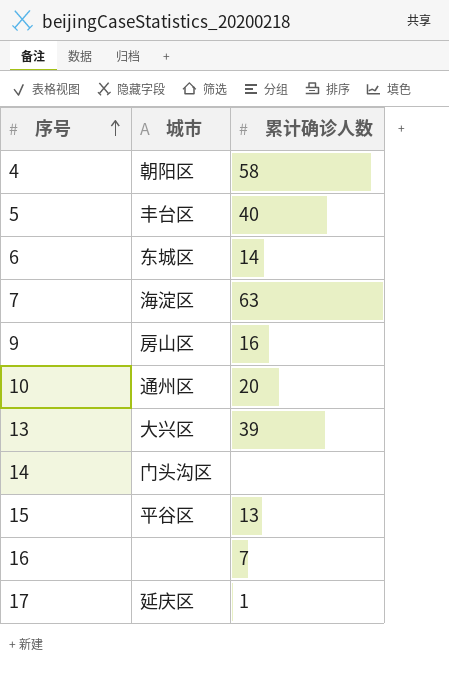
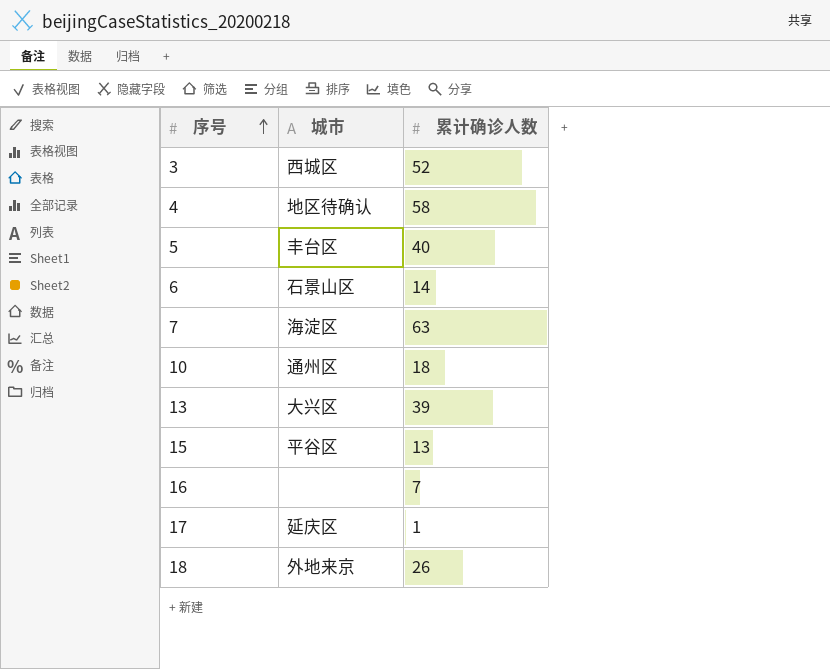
row 9: 房山区 | 16 -> none
row 14: 门头沟区 | none -> none
row 3: none -> 西城区 | 52
4 | 城市: 朝阳区 -> 地区待确认
6 | 城市: 东城区 -> 石景山区
10 | 累计确诊人数: 20 -> 18
row 18: none -> 外地来京 | 26

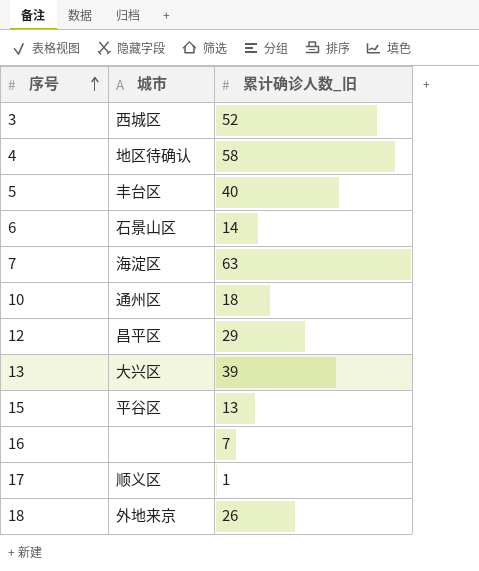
column name: 累计确诊人数 -> 累计确诊人数_旧
row 12: none -> 昌平区 | 29
17 | 城市: 延庆区 -> 顺义区

